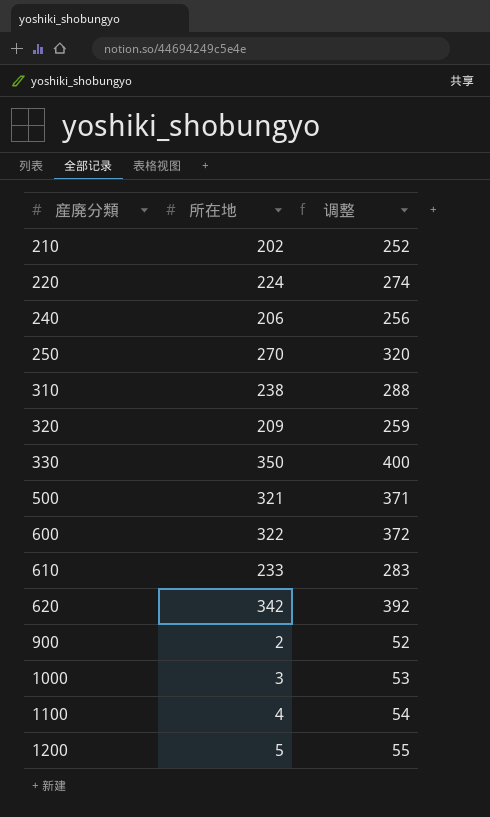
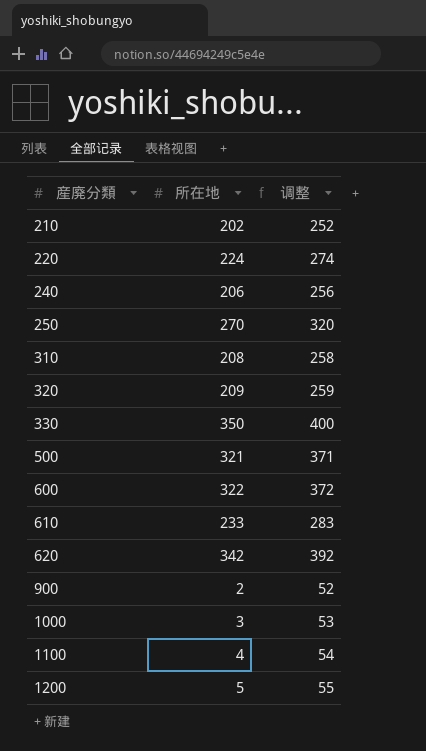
310 | 所在地: 238 -> 208
310 | 调整: 288 -> 258

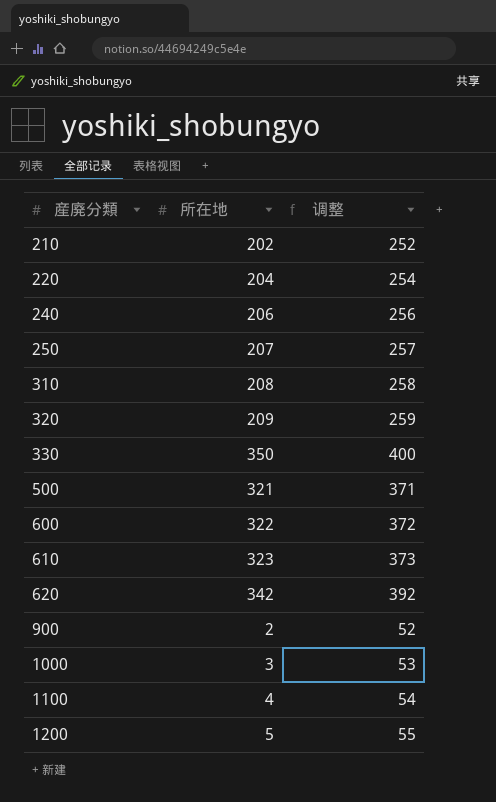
220 | 所在地: 224 -> 204
220 | 调整: 274 -> 254
250 | 所在地: 270 -> 207
250 | 调整: 320 -> 257
610 | 所在地: 233 -> 323
610 | 调整: 283 -> 373

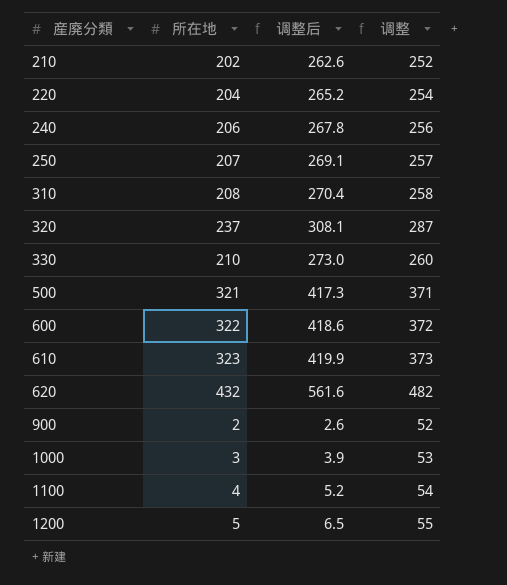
column 调整后 | formula: none -> [所在地] * 1.3
320 | 所在地: 209 -> 237
320 | 调整: 259 -> 287
330 | 所在地: 350 -> 210
330 | 调整: 400 -> 260
620 | 所在地: 342 -> 432
620 | 调整: 392 -> 482

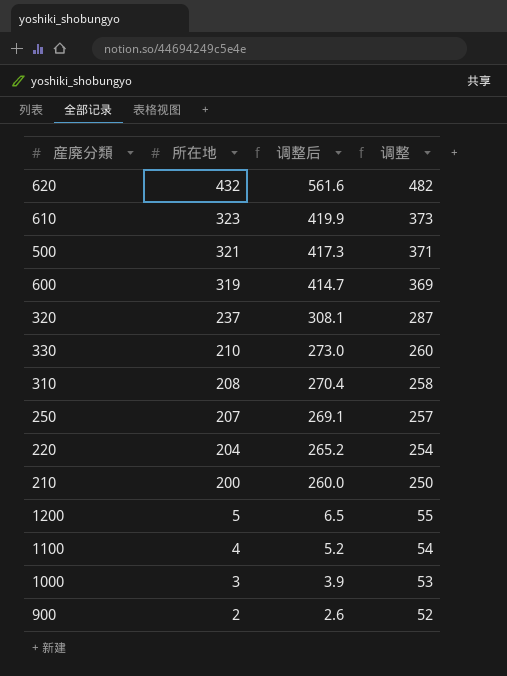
row order: 産廃分類 ascending -> 所在地 descending
row 240: 206 | 267.8 | 256 -> none
600 | 所在地: 322 -> 319
600 | 调整后: 418.6 -> 414.7
600 | 调整: 372 -> 369
210 | 所在地: 202 -> 200
210 | 调整后: 262.6 -> 260.0
210 | 调整: 252 -> 250

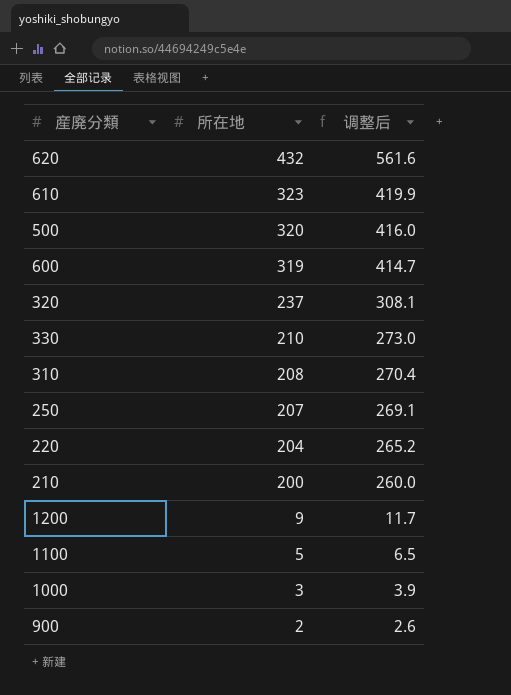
column 调整 | formula: [所在地] + 50 -> none
500 | 所在地: 321 -> 320
500 | 调整后: 417.3 -> 416.0
1200 | 所在地: 5 -> 9
1200 | 调整后: 6.5 -> 11.7
1100 | 所在地: 4 -> 5
1100 | 调整后: 5.2 -> 6.5

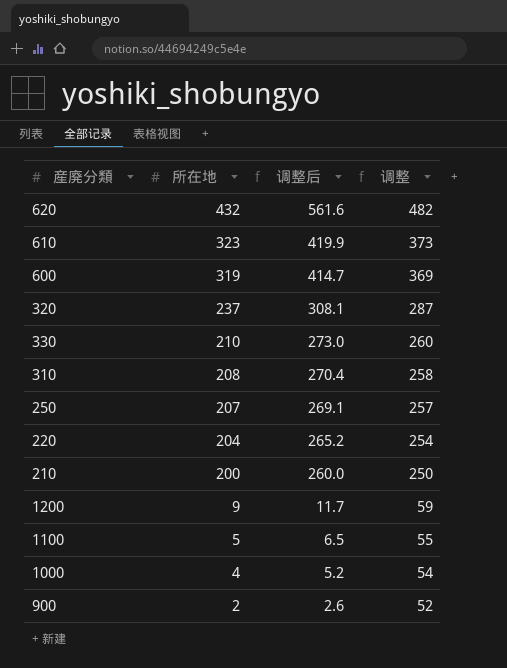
column 调整 | formula: none -> [所在地] + 50
row 500: 320 | 416.0 -> none
1000 | 所在地: 3 -> 4
1000 | 调整后: 3.9 -> 5.2

